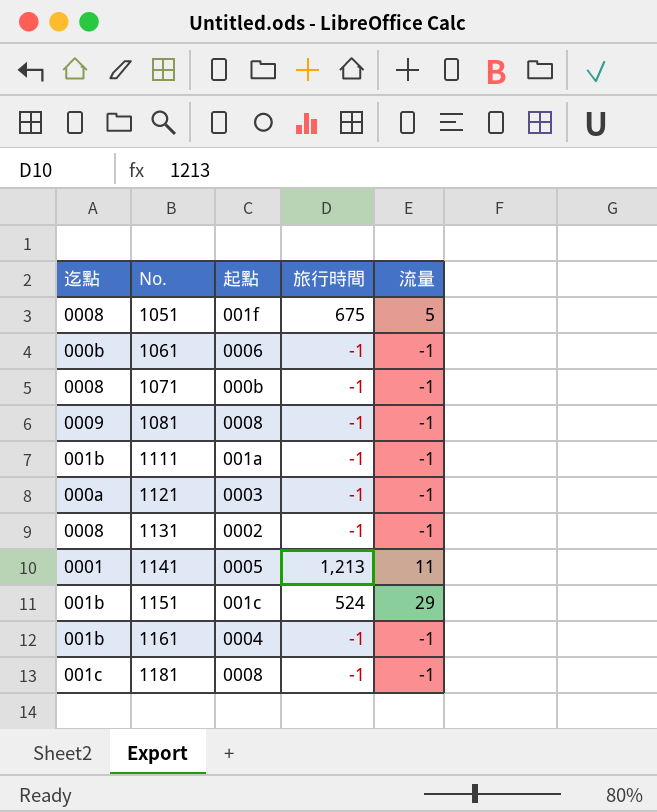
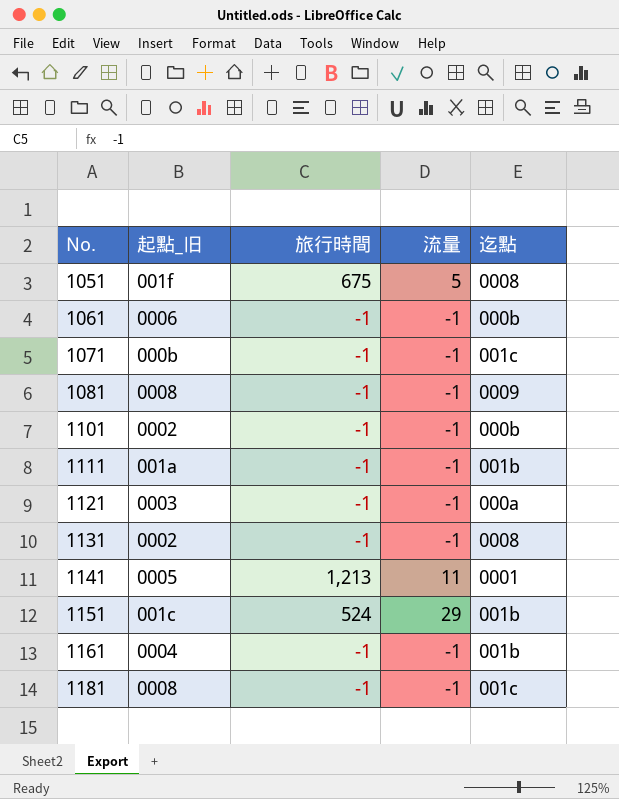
column name: 起點 -> 起點_旧
column 迄點 | position: 1 -> 5
1071 | 迄點: 0008 -> 001c
row 1101: none -> 0002 | -1 | -1 | 000b

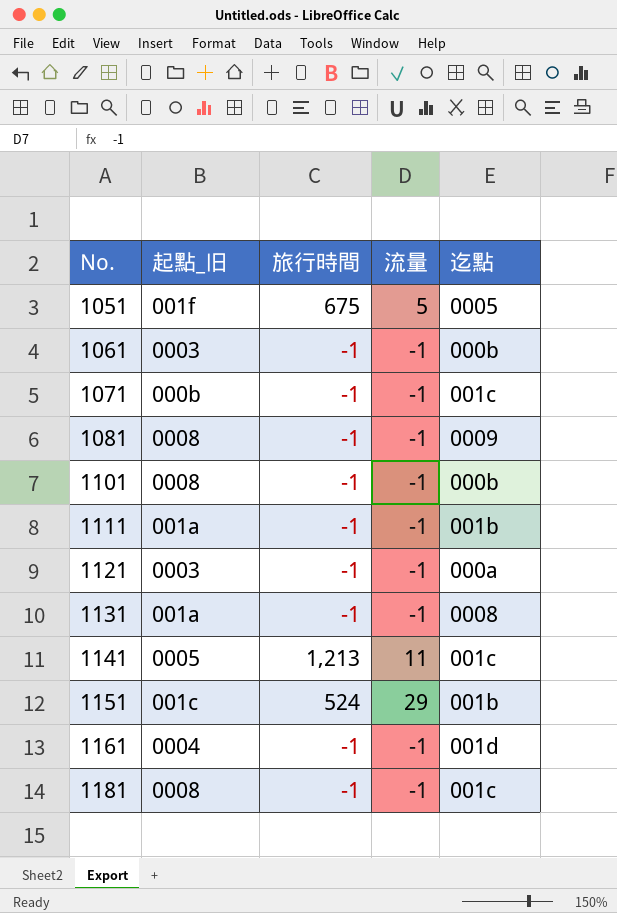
1051 | 迄點: 0008 -> 0005
1061 | 起點_旧: 0006 -> 0003
1101 | 起點_旧: 0002 -> 0008
1131 | 起點_旧: 0002 -> 001a
1141 | 迄點: 0001 -> 001c
1161 | 迄點: 001b -> 001d

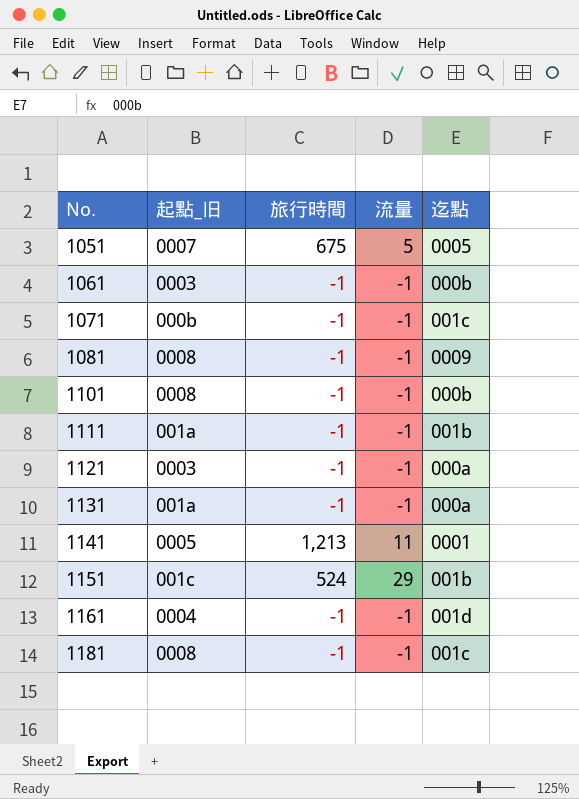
1051 | 起點_旧: 001f -> 0007
1131 | 迄點: 0008 -> 000a
1141 | 迄點: 001c -> 0001

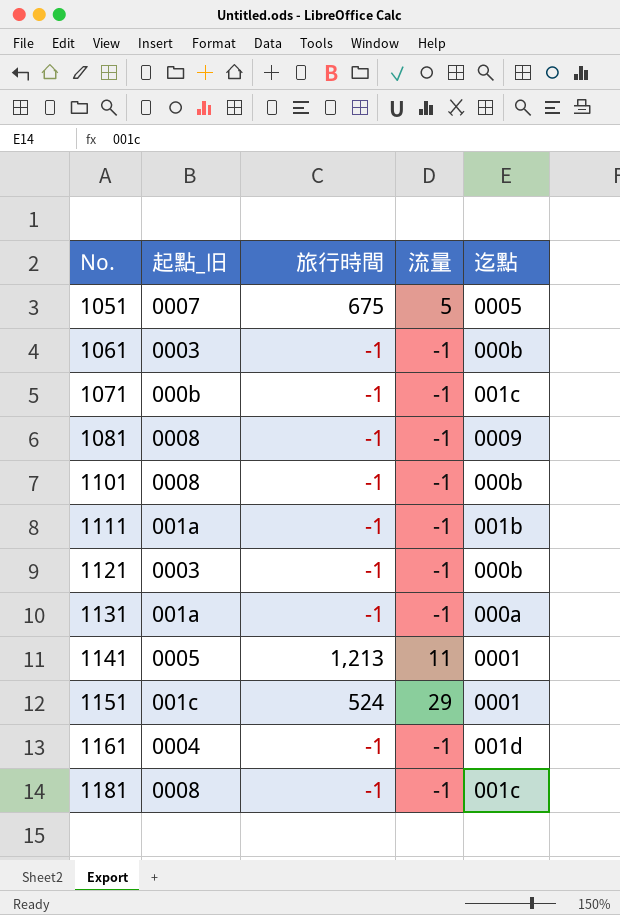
1121 | 迄點: 000a -> 000b
1151 | 迄點: 001b -> 0001

